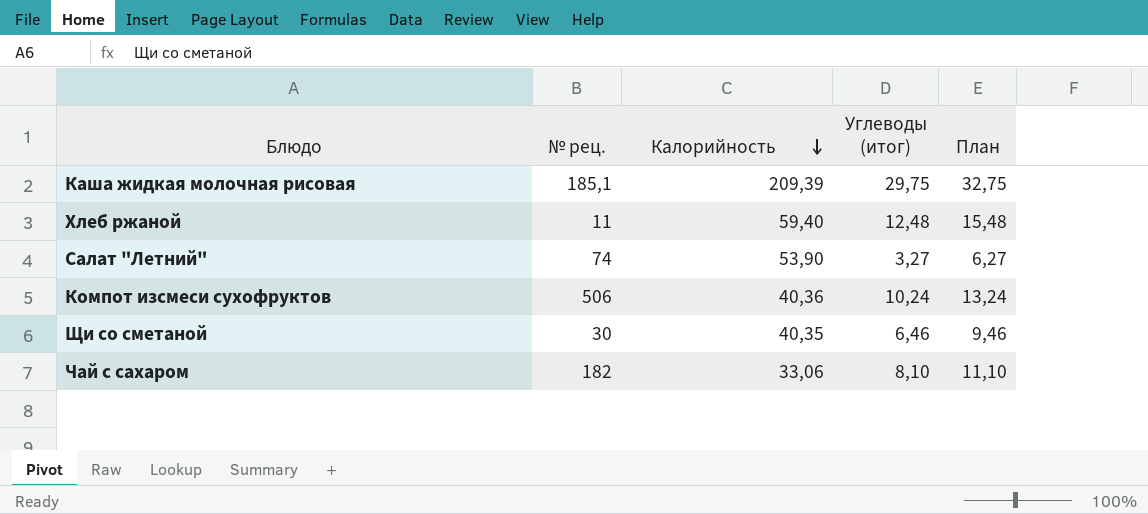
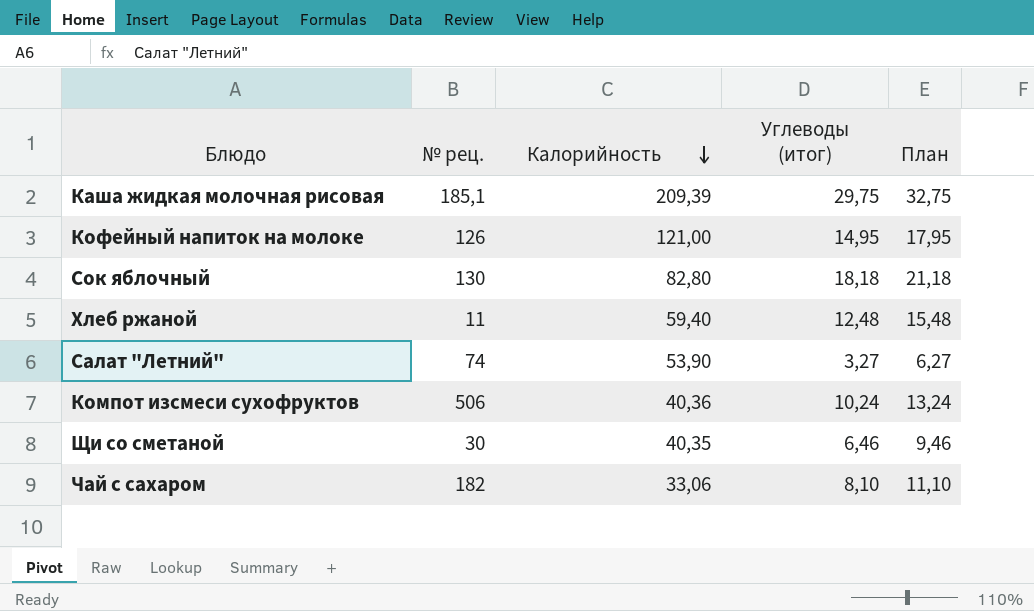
row Кофейный напиток на молоке: none -> 126 | 121,00 | 14,95 | 17,95
row Сок яблочный: none -> 130 | 82,80 | 18,18 | 21,18

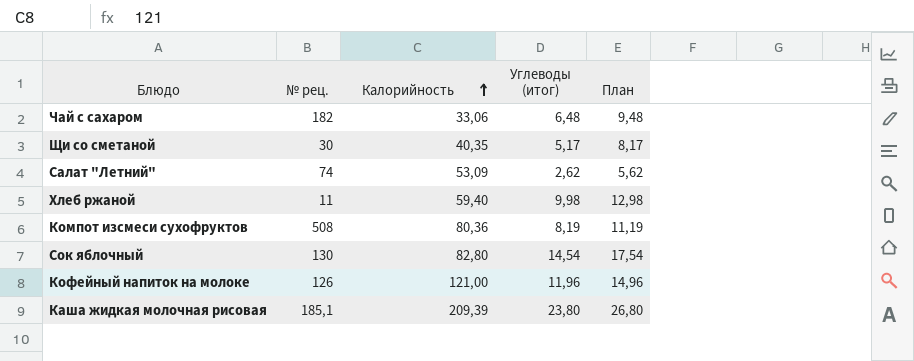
row order: Калорийность descending -> Калорийность ascending
Чай с сахаром | Углеводы (итог): 8,10 -> 6,48
Чай с сахаром | План: 11,10 -> 9,48
Щи со сметаной | Углеводы (итог): 6,46 -> 5,17
Щи со сметаной | План: 9,46 -> 8,17
Салат "Летний" | Калорийность: 53,90 -> 53,09
Салат "Летний" | Углеводы (итог): 3,27 -> 2,62
Салат "Летний" | План: 6,27 -> 5,62
Хлеб ржаной | Углеводы (итог): 12,48 -> 9,98
Хлеб ржаной | План: 15,48 -> 12,98
Компот изсмеси сухофруктов | № рец.: 506 -> 508
Компот изсмеси сухофруктов | Калорийность: 40,36 -> 80,36
Компот изсмеси сухофруктов | Углеводы (итог): 10,24 -> 8,19
Компот изсмеси сухофруктов | План: 13,24 -> 11,19
Сок яблочный | Углеводы (итог): 18,18 -> 14,54
Сок яблочный | План: 21,18 -> 17,54
Кофейный напиток на молоке | Углеводы (итог): 14,95 -> 11,96
Кофейный напиток на молоке | План: 17,95 -> 14,96
Каша жидкая молочная рисовая | Углеводы (итог): 29,75 -> 23,80
Каша жидкая молочная рисовая | План: 32,75 -> 26,80

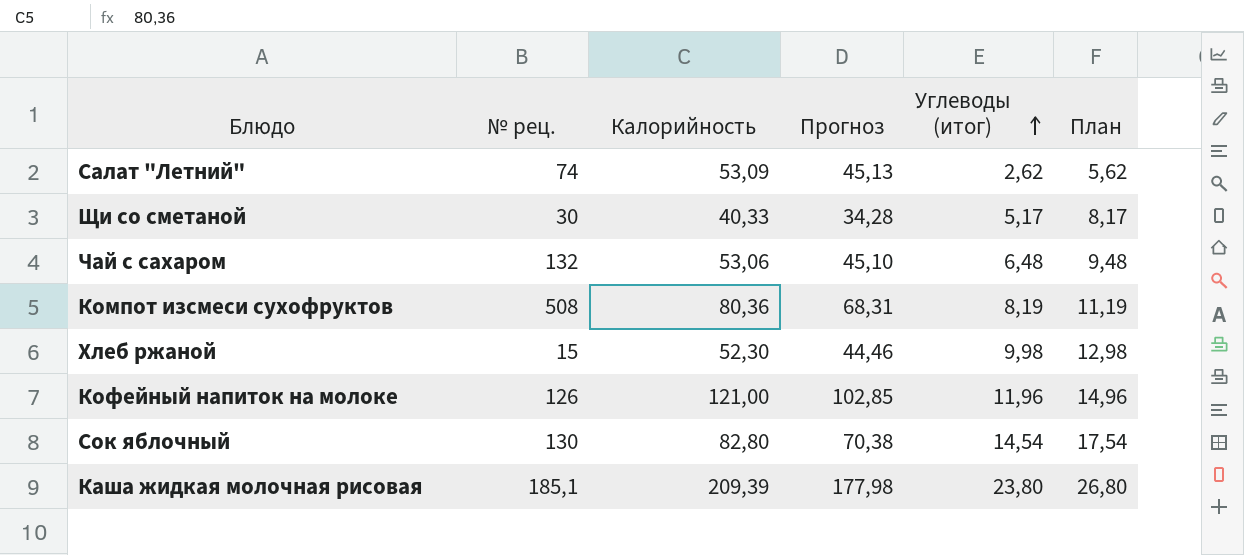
row order: Калорийность ascending -> Углеводы (итог) ascending
column Прогноз | formula: none -> [Калорийность] * 0,85
Щи со сметаной | Калорийность: 40,35 -> 40,33
Чай с сахаром | № рец.: 182 -> 132
Чай с сахаром | Калорийность: 33,06 -> 53,06
Хлеб ржаной | № рец.: 11 -> 15
Хлеб ржаной | Калорийность: 59,40 -> 52,30

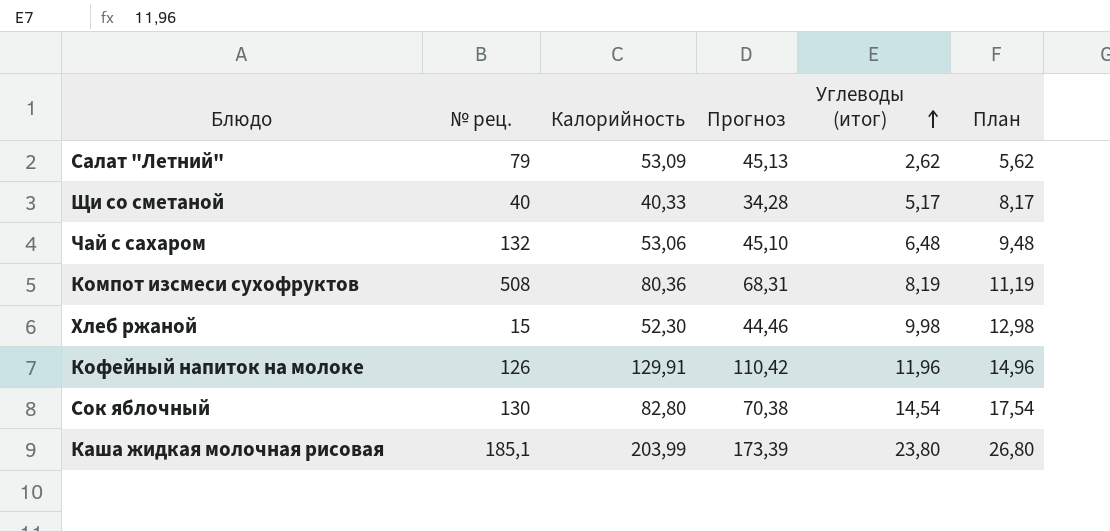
Салат "Летний" | № рец.: 74 -> 79
Щи со сметаной | № рец.: 30 -> 40
Кофейный напиток на молоке | Калорийность: 121,00 -> 129,91
Кофейный напиток на молоке | Прогноз: 102,85 -> 110,42
Каша жидкая молочная рисовая | Калорийность: 209,39 -> 203,99
Каша жидкая молочная рисовая | Прогноз: 177,98 -> 173,39

